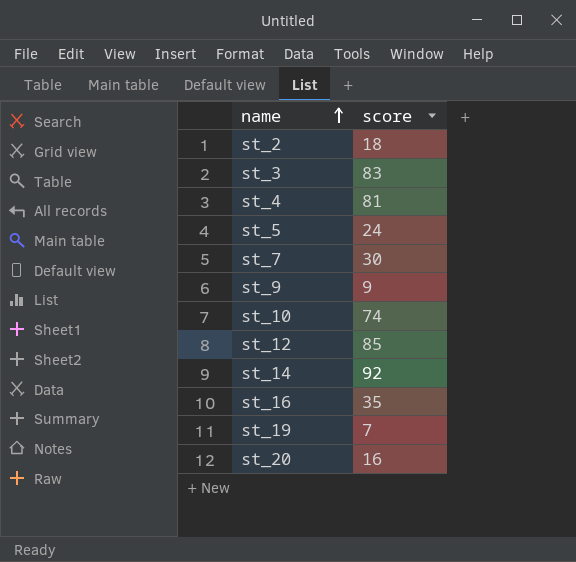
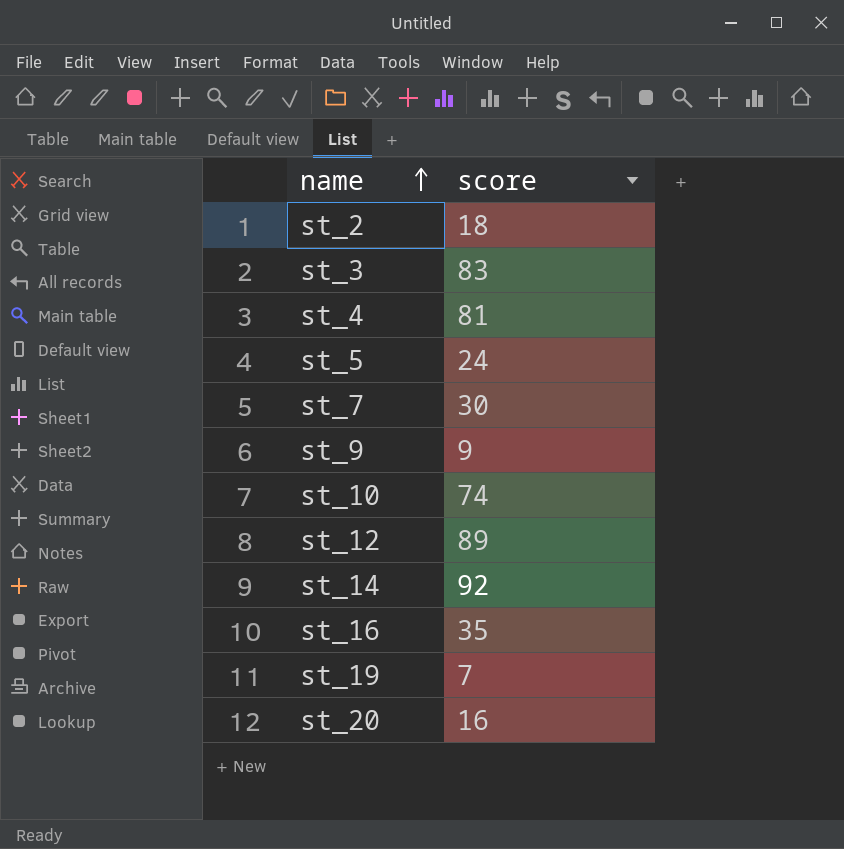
st_12 | score: 85 -> 89

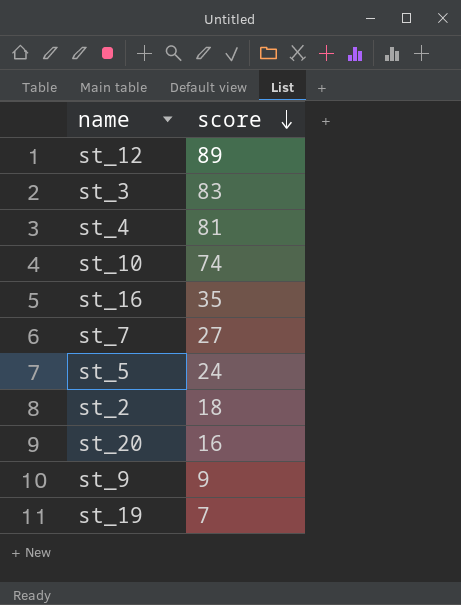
row order: name ascending -> score descending
row st_14: 92 -> none
st_7 | score: 30 -> 27

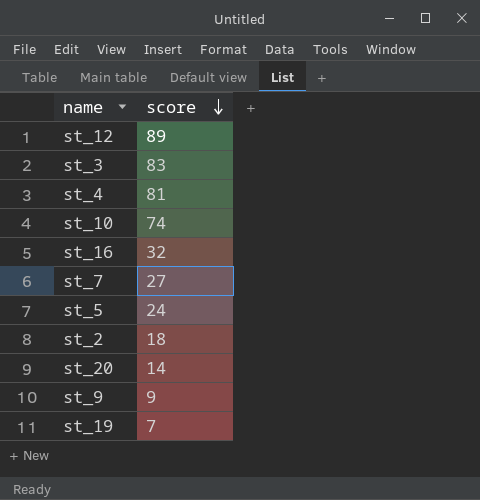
st_16 | score: 35 -> 32
st_20 | score: 16 -> 14

